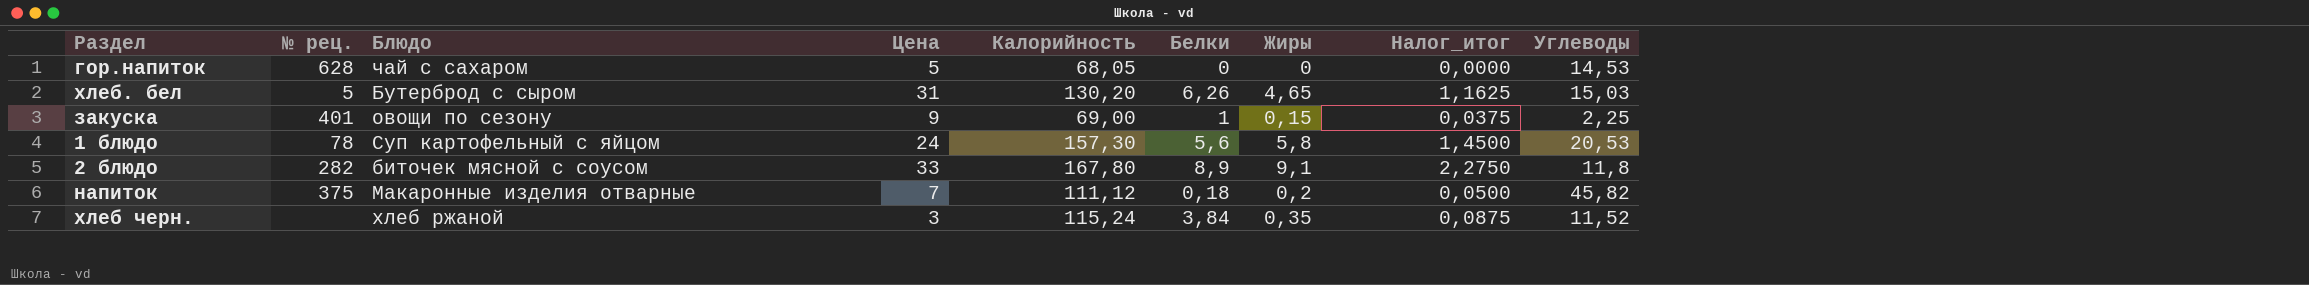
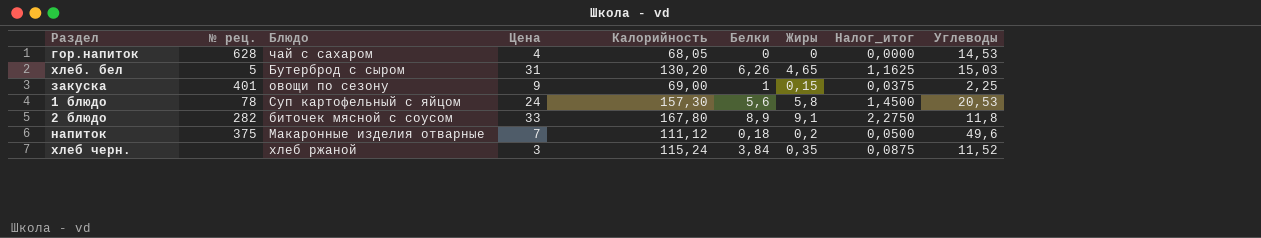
гор.напиток | Цена: 5 -> 4
напиток | Углеводы: 45,82 -> 49,6

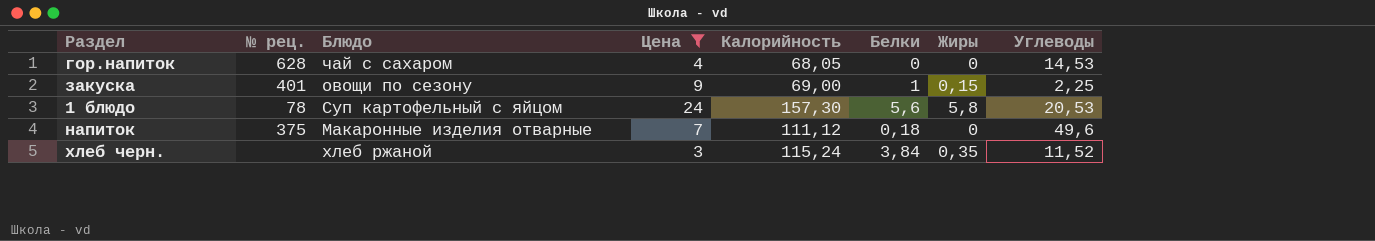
filter: none -> Цена <= 24
column Налог_итог | formula: [Жиры] * 0,25 -> none
напиток | Жиры: 0,2 -> 0

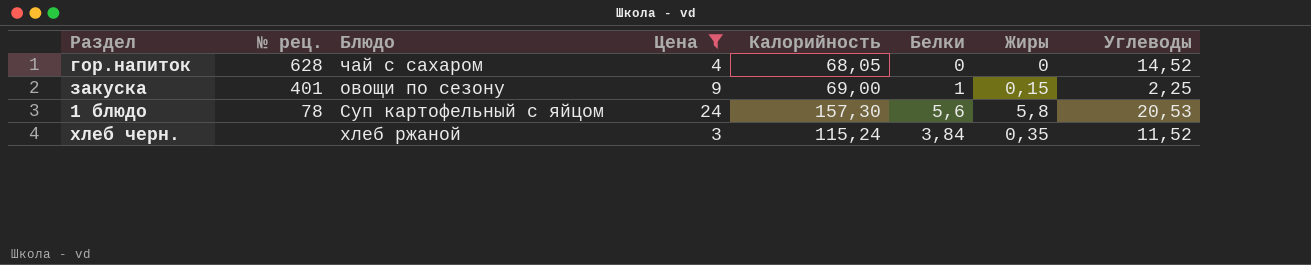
row напиток: 375 | Макаронные изделия отварные | 7 | 111,12 | 0,18 | 0 | 49,6 -> none
гор.напиток | Углеводы: 14,53 -> 14,52

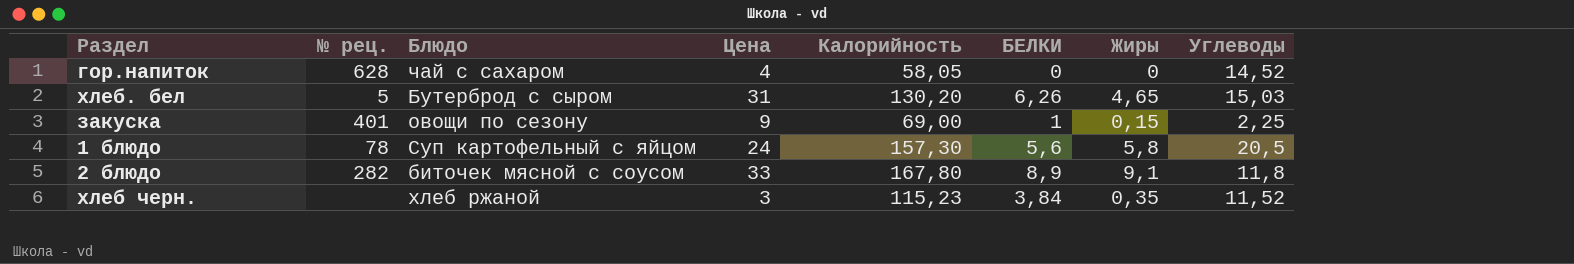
filter: Цена <= 24 -> none
column name: Белки -> БЕЛКИ
гор.напиток | Калорийность: 68,05 -> 58,05
1 блюдо | Углеводы: 20,53 -> 20,5
хлеб черн. | Калорийность: 115,24 -> 115,23

